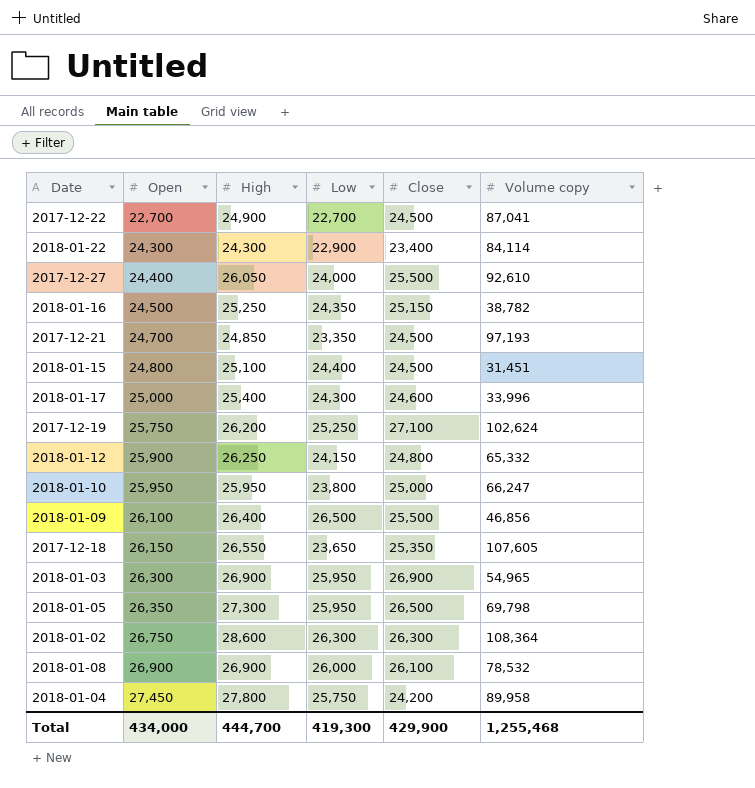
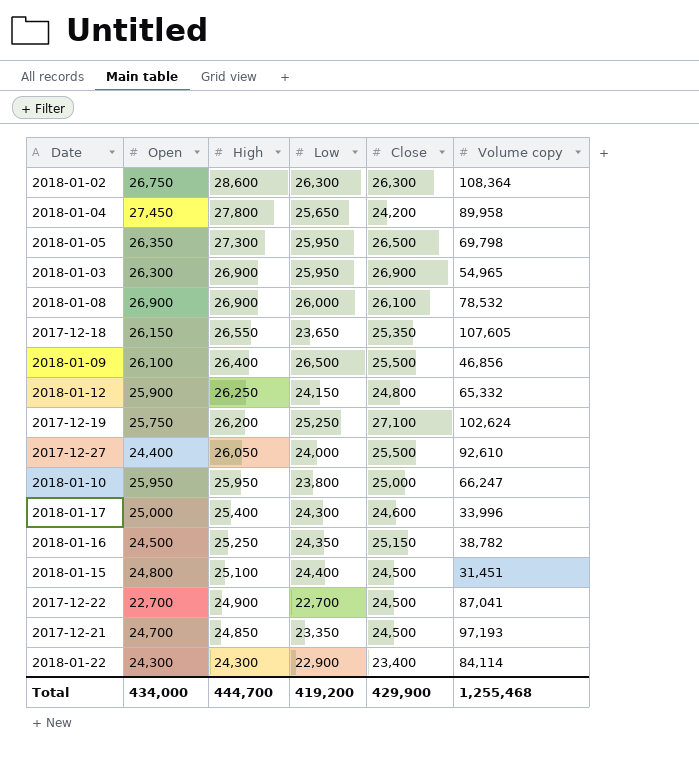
row order: Open ascending -> High descending
2018-01-04 | Low: 25,750 -> 25,650
Total | Low: 419,300 -> 419,200

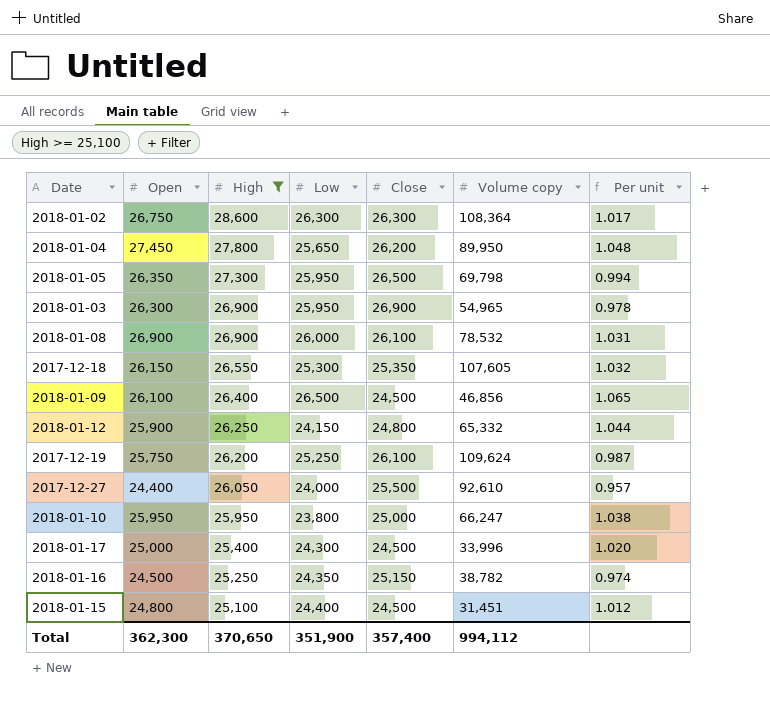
filter: none -> High >= 25,100
column Per unit | formula: none -> [Open] / [Close]
2018-01-04 | Close: 24,200 -> 26,200
2018-01-04 | Volume copy: 89,958 -> 89,950
2017-12-18 | Low: 23,650 -> 25,300
2018-01-09 | Close: 25,500 -> 24,500
2017-12-19 | Close: 27,100 -> 26,100
2017-12-19 | Volume copy: 102,624 -> 109,624
2018-01-17 | Close: 24,600 -> 24,500
Total | Open: 434,000 -> 362,300
Total | High: 444,700 -> 370,650
Total | Low: 419,200 -> 351,900
Total | Close: 429,900 -> 357,400
Total | Volume copy: 1,255,468 -> 994,112

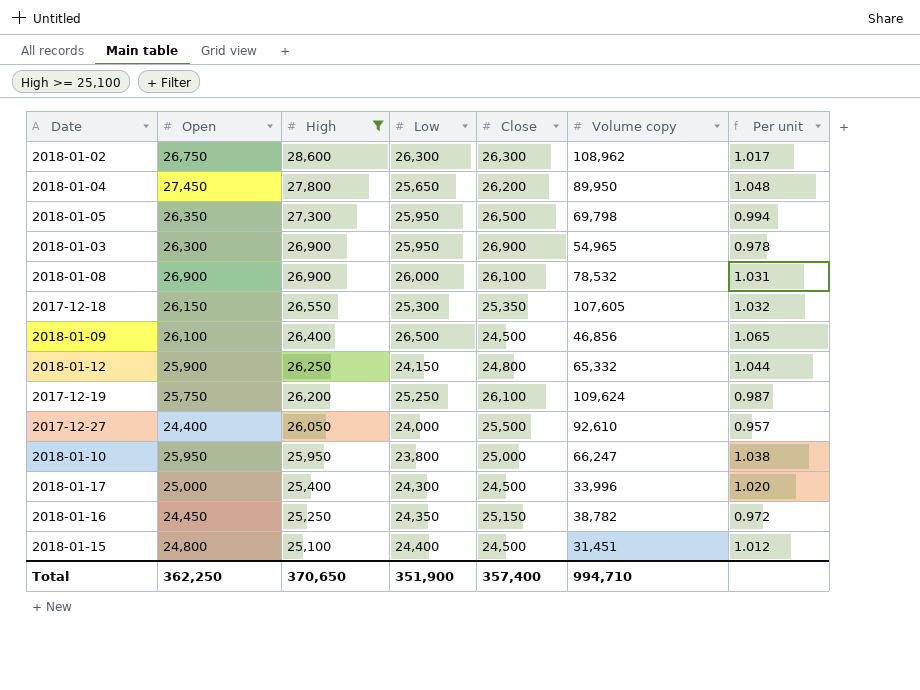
2018-01-02 | Volume copy: 108,364 -> 108,962
2018-01-16 | Open: 24,500 -> 24,450
2018-01-16 | Per unit: 0.974 -> 0.972
Total | Open: 362,300 -> 362,250
Total | Volume copy: 994,112 -> 994,710

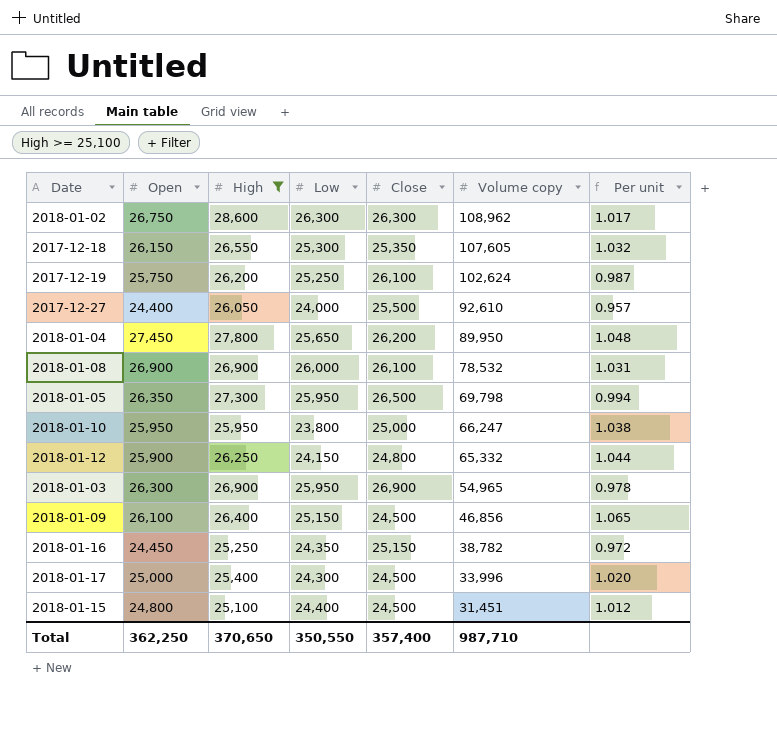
row order: High descending -> Volume copy descending
2017-12-19 | Volume copy: 109,624 -> 102,624
2018-01-09 | Low: 26,500 -> 25,150
Total | Low: 351,900 -> 350,550
Total | Volume copy: 994,710 -> 987,710

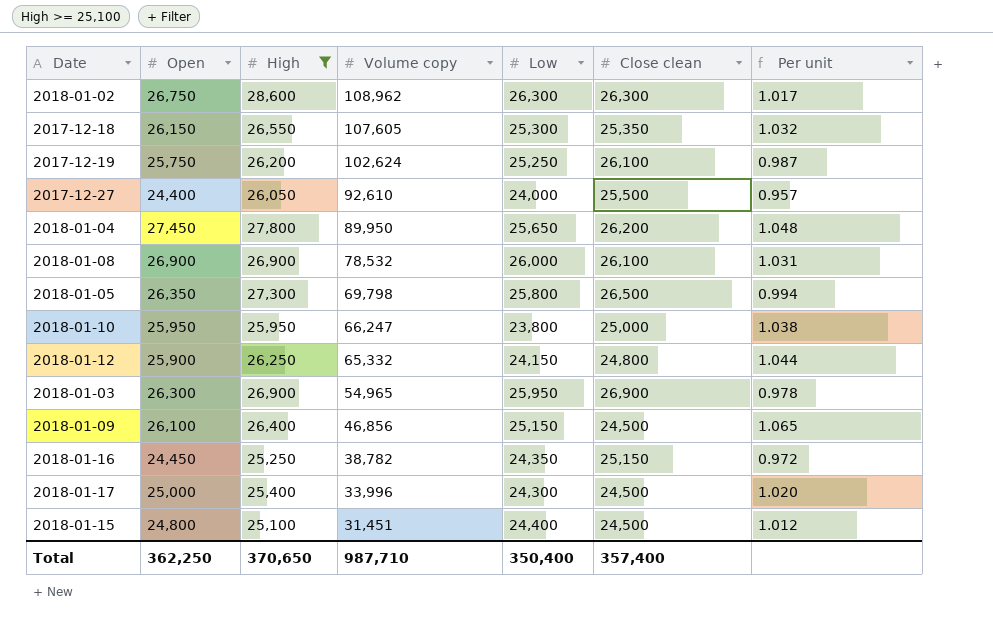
column Volume copy | position: 6 -> 4
column name: Close -> Close clean
2018-01-05 | Low: 25,950 -> 25,800
Total | Low: 350,550 -> 350,400

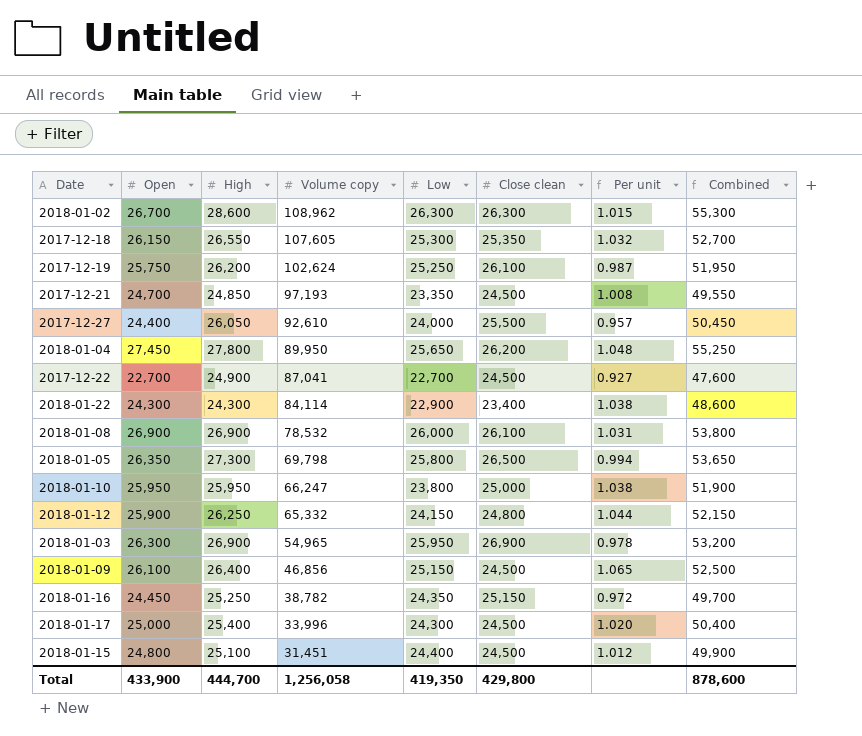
filter: High >= 25,100 -> none
column Combined | formula: none -> [Open] + [High]
2018-01-02 | Open: 26,750 -> 26,700
2018-01-02 | Per unit: 1.017 -> 1.015
Total | Open: 362,250 -> 433,900
Total | High: 370,650 -> 444,700
Total | Volume copy: 987,710 -> 1,256,058
Total | Low: 350,400 -> 419,350
Total | Close clean: 357,400 -> 429,800

